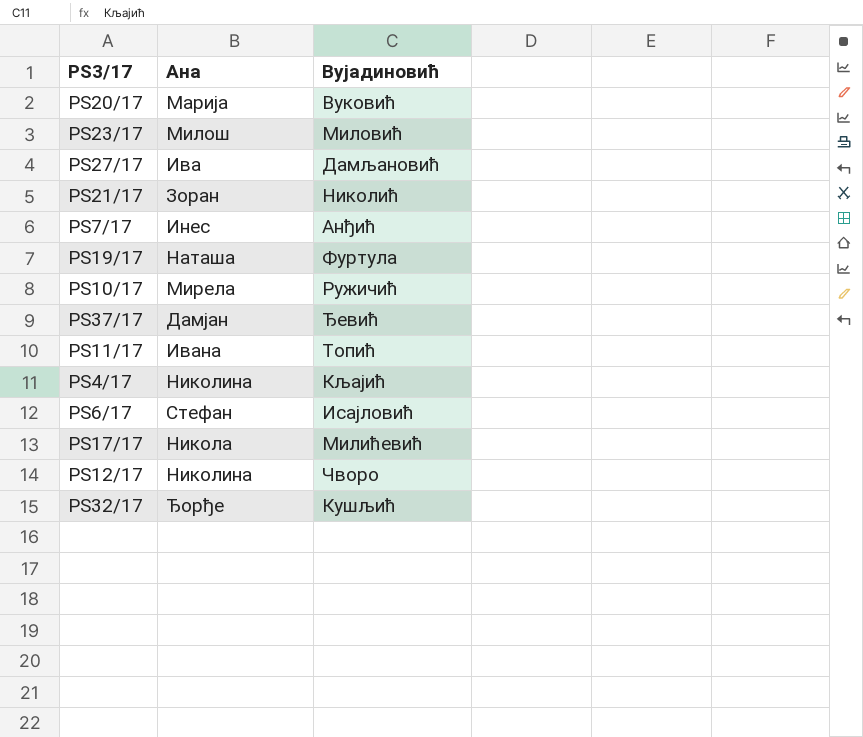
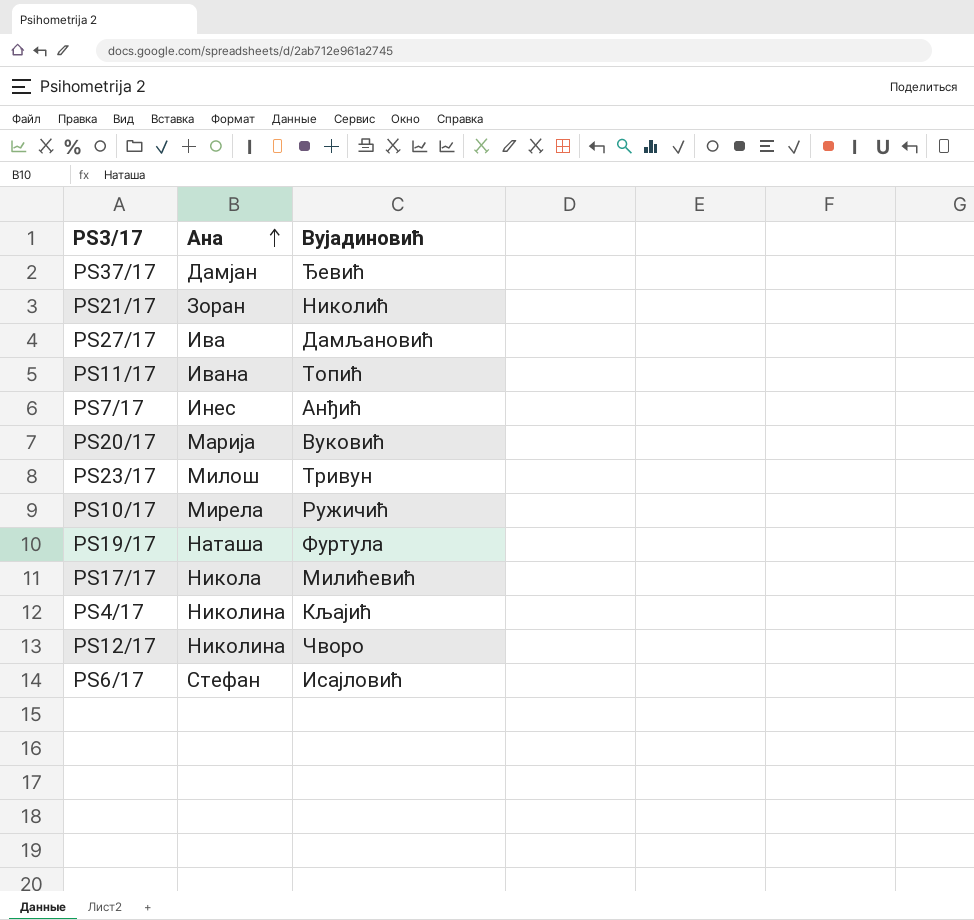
row order: none -> Ана ascending
row PS32/17: Ђорђе | Кушљић -> none
PS23/17 | Вујадиновић: Миловић -> Тривун

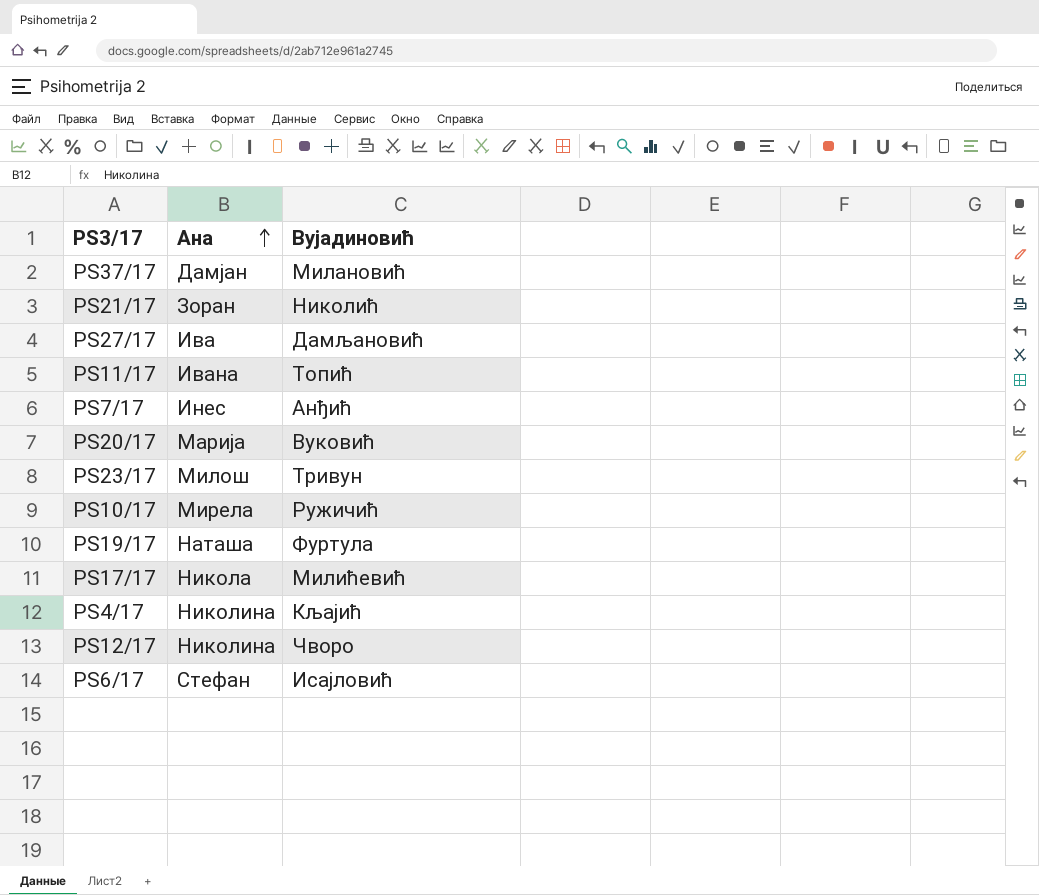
PS37/17 | Вујадиновић: Ђевић -> Милановић

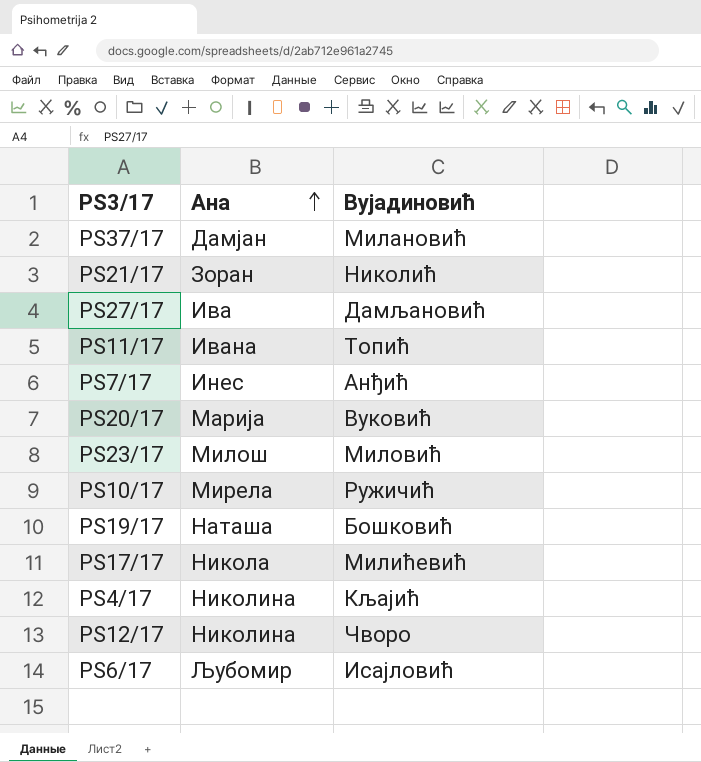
PS23/17 | Вујадиновић: Тривун -> Миловић
PS19/17 | Вујадиновић: Фуртула -> Бошковић
PS6/17 | Ана: Стефан -> Љубомир

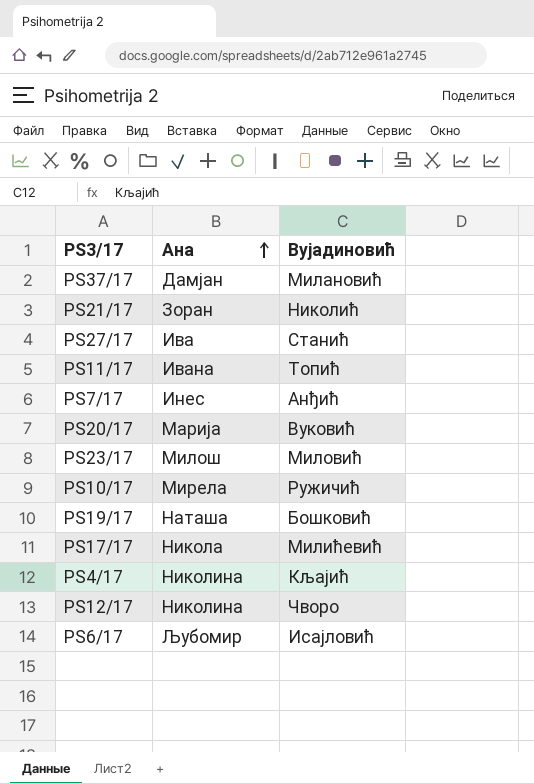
PS27/17 | Вујадиновић: Дамљановић -> Станић

